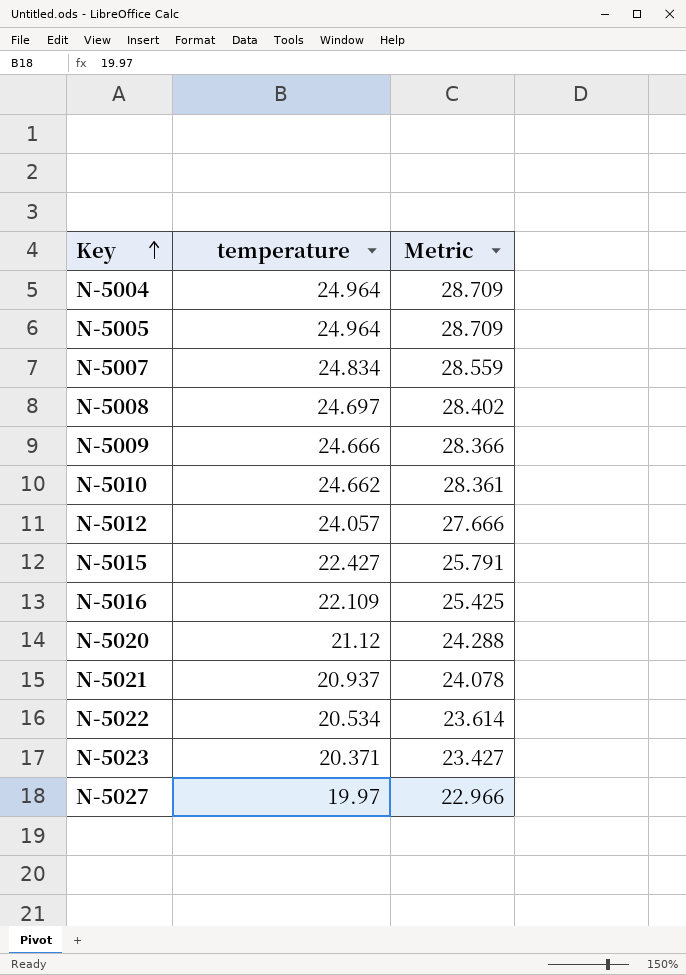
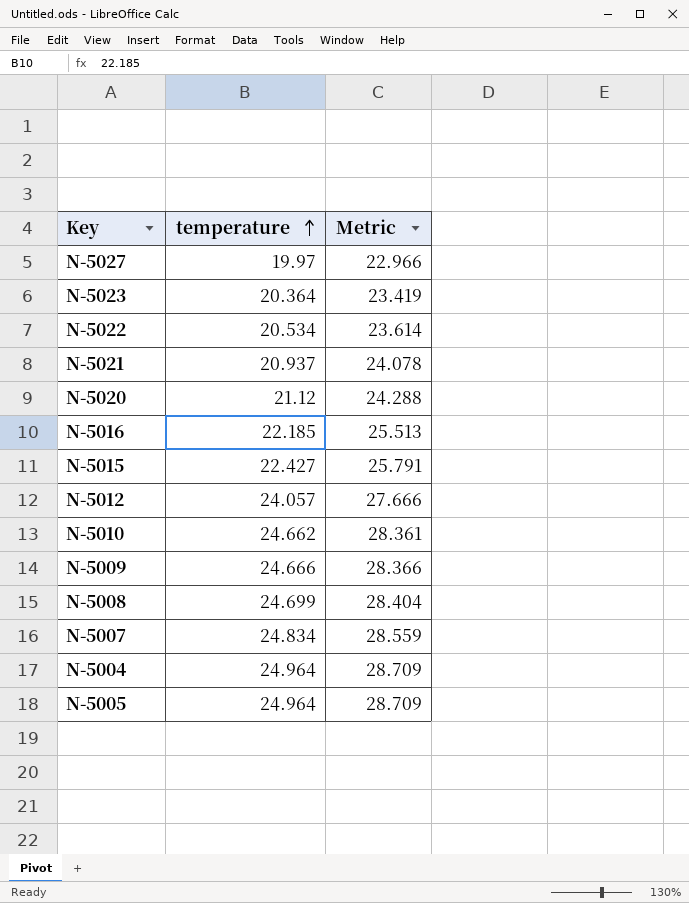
row order: Key ascending -> temperature ascending
N-5023 | temperature: 20.371 -> 20.364
N-5023 | Metric: 23.427 -> 23.419
N-5016 | temperature: 22.109 -> 22.185
N-5016 | Metric: 25.425 -> 25.513
N-5008 | temperature: 24.697 -> 24.699
N-5008 | Metric: 28.402 -> 28.404

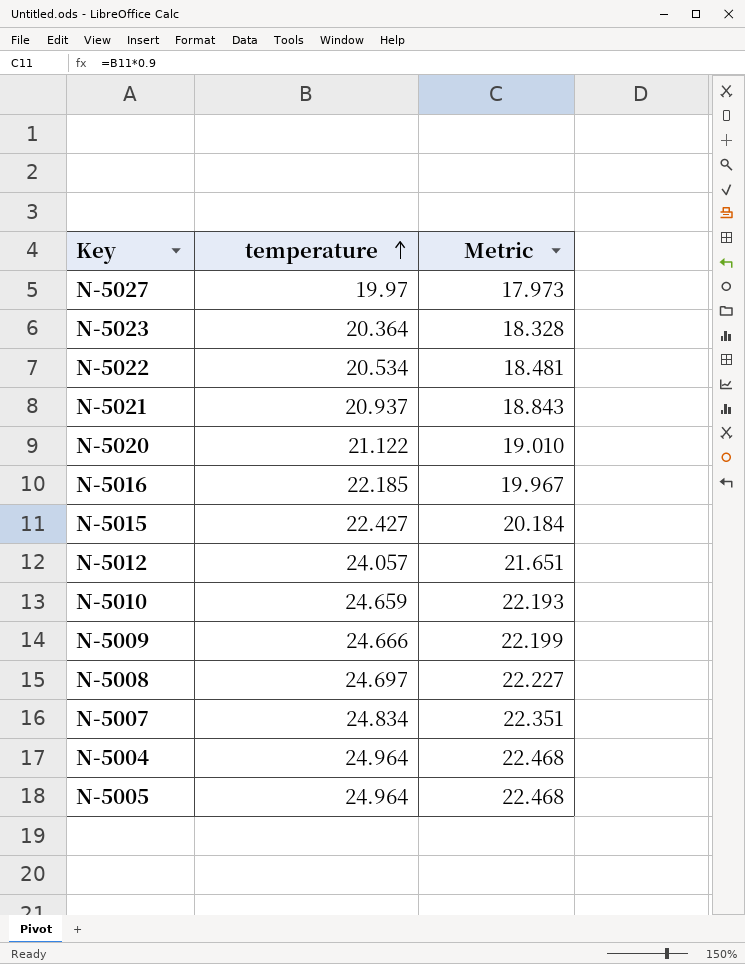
column Metric | formula: [temperature] * 1.15 -> [temperature] * 0.9
N-5020 | temperature: 21.12 -> 21.122
N-5010 | temperature: 24.662 -> 24.659
N-5008 | temperature: 24.699 -> 24.697

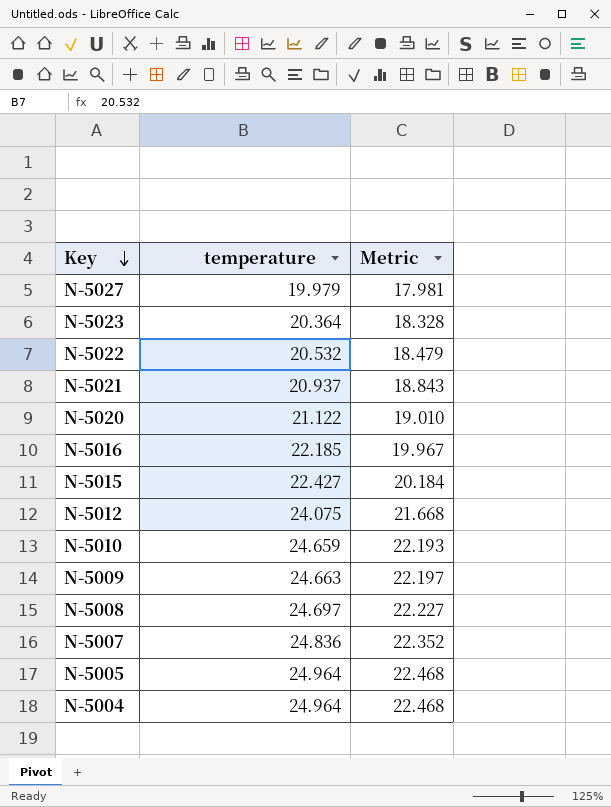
row order: temperature ascending -> Key descending
N-5027 | temperature: 19.97 -> 19.979
N-5027 | Metric: 17.973 -> 17.981
N-5022 | temperature: 20.534 -> 20.532
N-5022 | Metric: 18.481 -> 18.479
N-5012 | temperature: 24.057 -> 24.075
N-5012 | Metric: 21.651 -> 21.668
N-5009 | temperature: 24.666 -> 24.663
N-5009 | Metric: 22.199 -> 22.197
N-5007 | temperature: 24.834 -> 24.836
N-5007 | Metric: 22.351 -> 22.352

